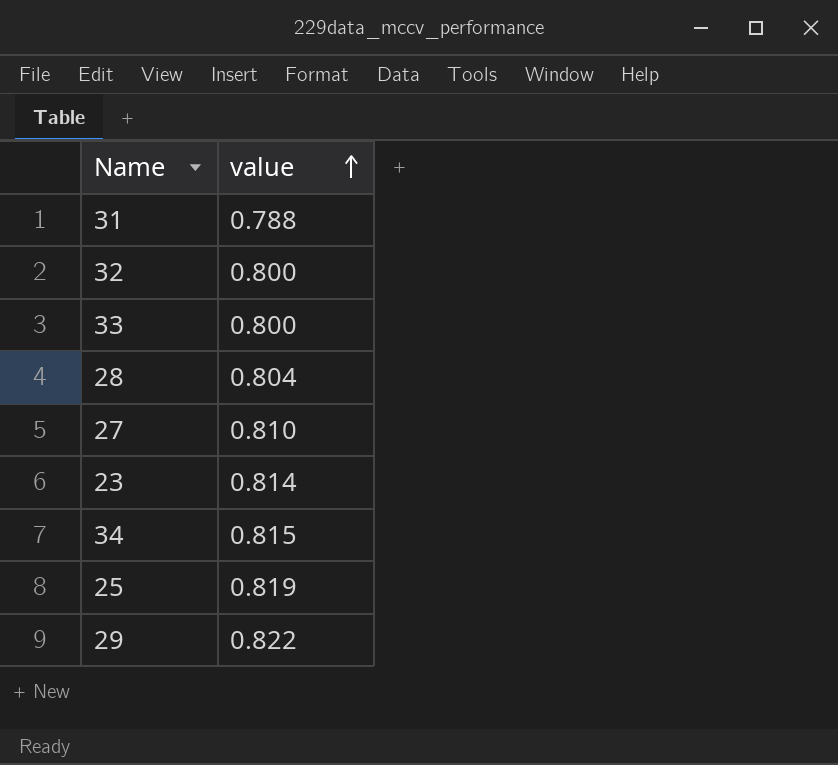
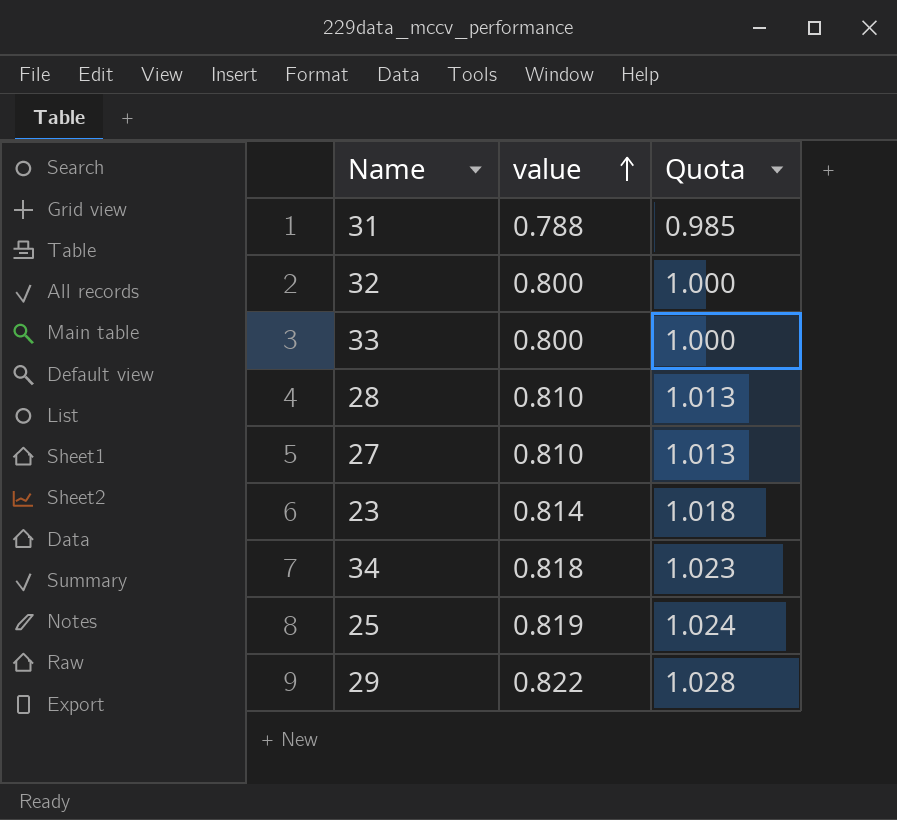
column Quota | formula: none -> [value] * 1.25
28 | value: 0.804 -> 0.810
34 | value: 0.815 -> 0.818

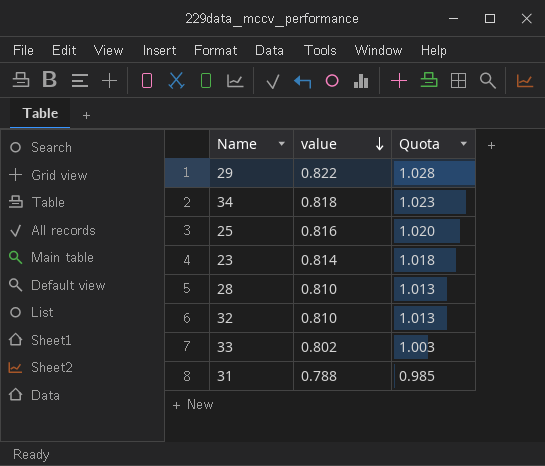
row order: value ascending -> value descending
row 27: 0.810 | 1.013 -> none
25 | value: 0.819 -> 0.816
25 | Quota: 1.024 -> 1.020
32 | value: 0.800 -> 0.810
32 | Quota: 1.000 -> 1.013
33 | value: 0.800 -> 0.802
33 | Quota: 1.000 -> 1.003

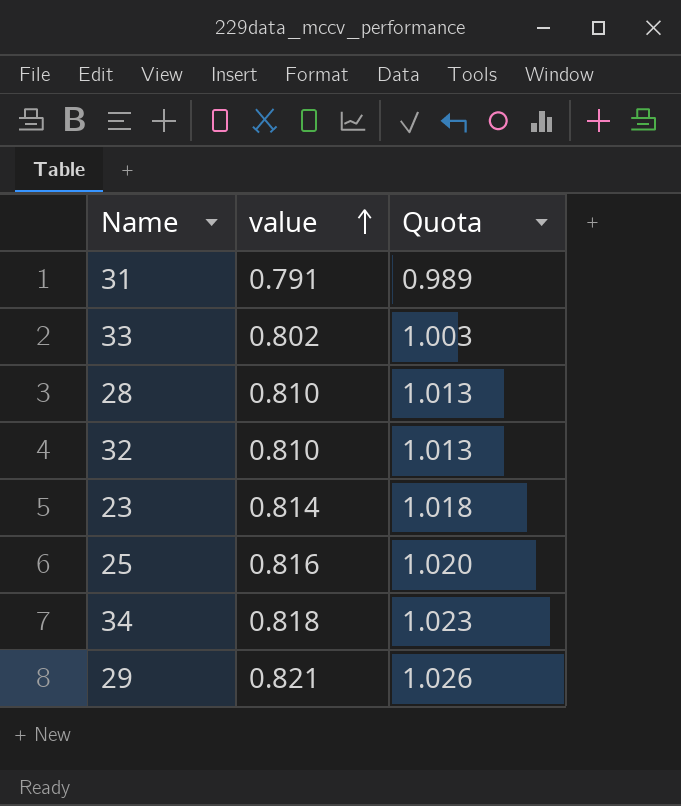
row order: value descending -> value ascending
31 | value: 0.788 -> 0.791
31 | Quota: 0.985 -> 0.989
29 | value: 0.822 -> 0.821
29 | Quota: 1.028 -> 1.026

